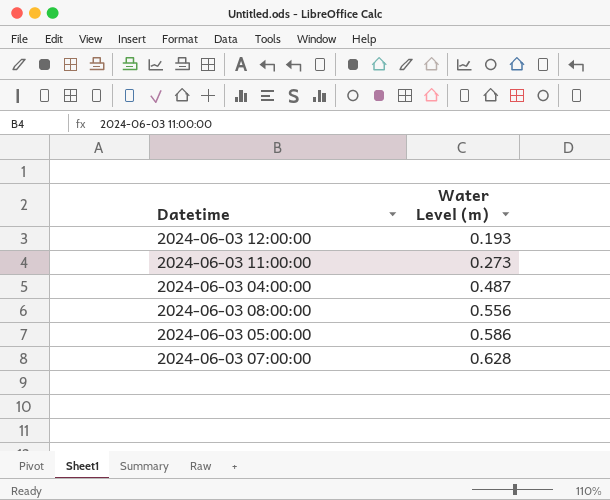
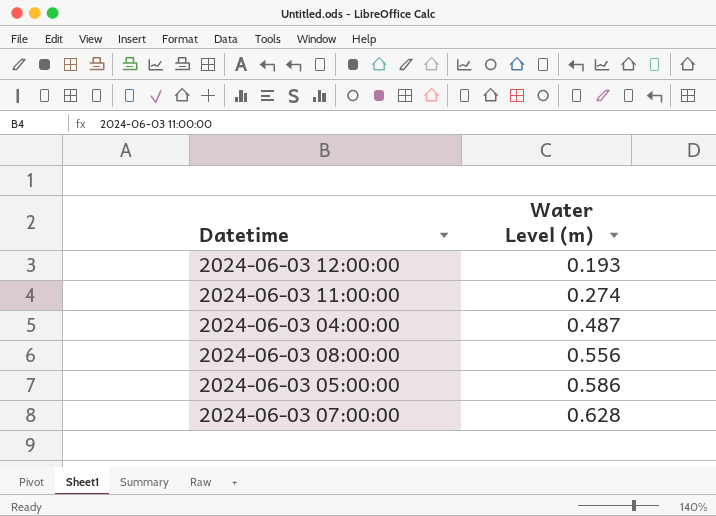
2024-06-03 11:00:00 | Water Level (m): 0.273 -> 0.274

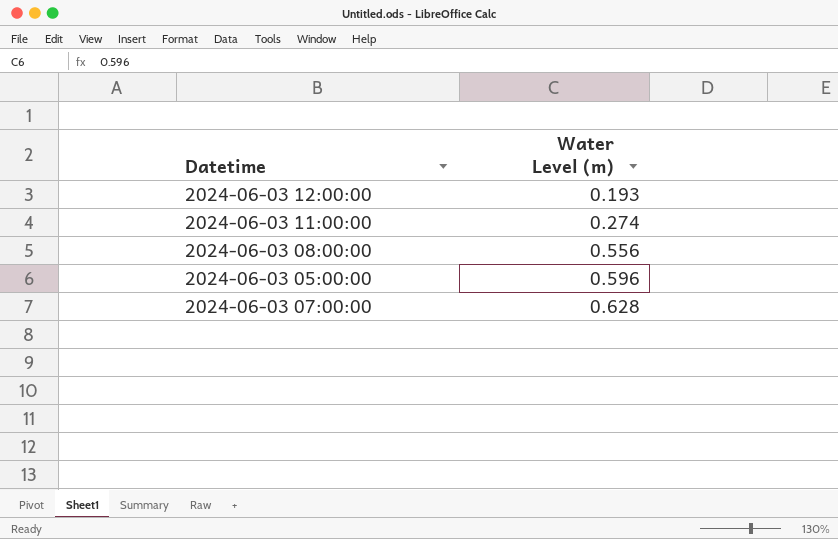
row 2024-06-03 04:00:00: 0.487 -> none
2024-06-03 05:00:00 | Water Level (m): 0.586 -> 0.596

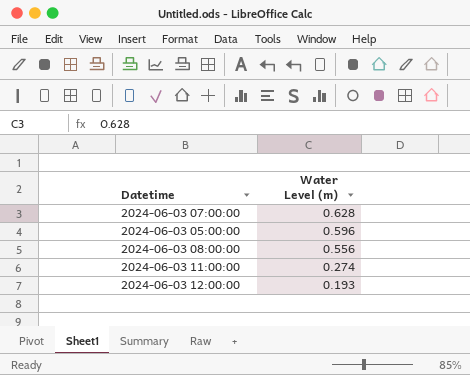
row order: Water Level (m) ascending -> Water Level (m) descending

